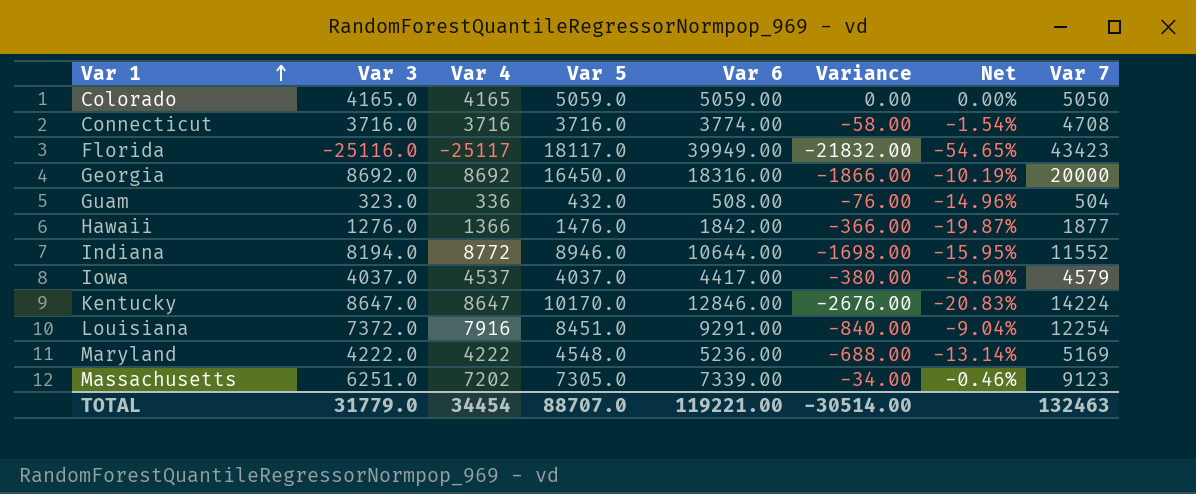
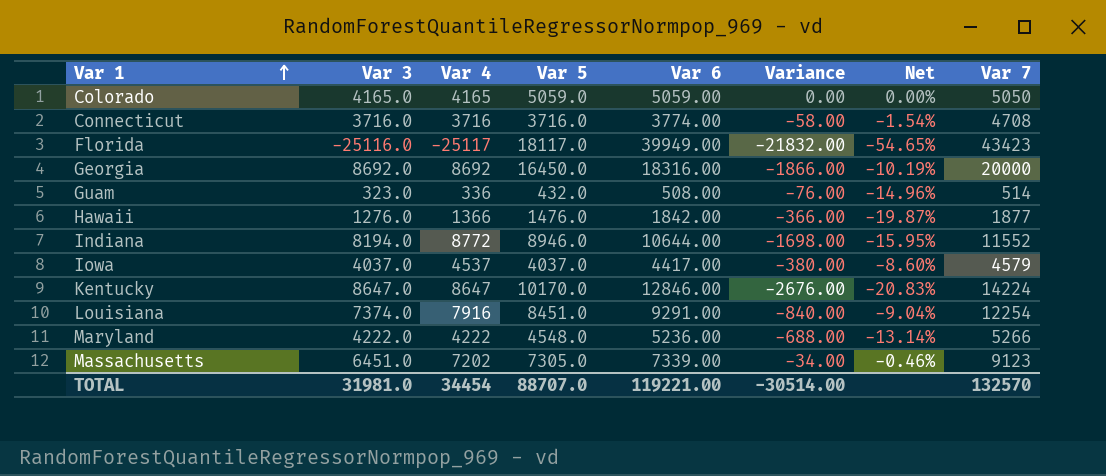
Guam | Var 7: 504 -> 514
Louisiana | Var 3: 7372.0 -> 7374.0
Maryland | Var 7: 5169 -> 5266
Massachusetts | Var 3: 6251.0 -> 6451.0
TOTAL | Var 3: 31779.0 -> 31981.0
TOTAL | Var 7: 132463 -> 132570

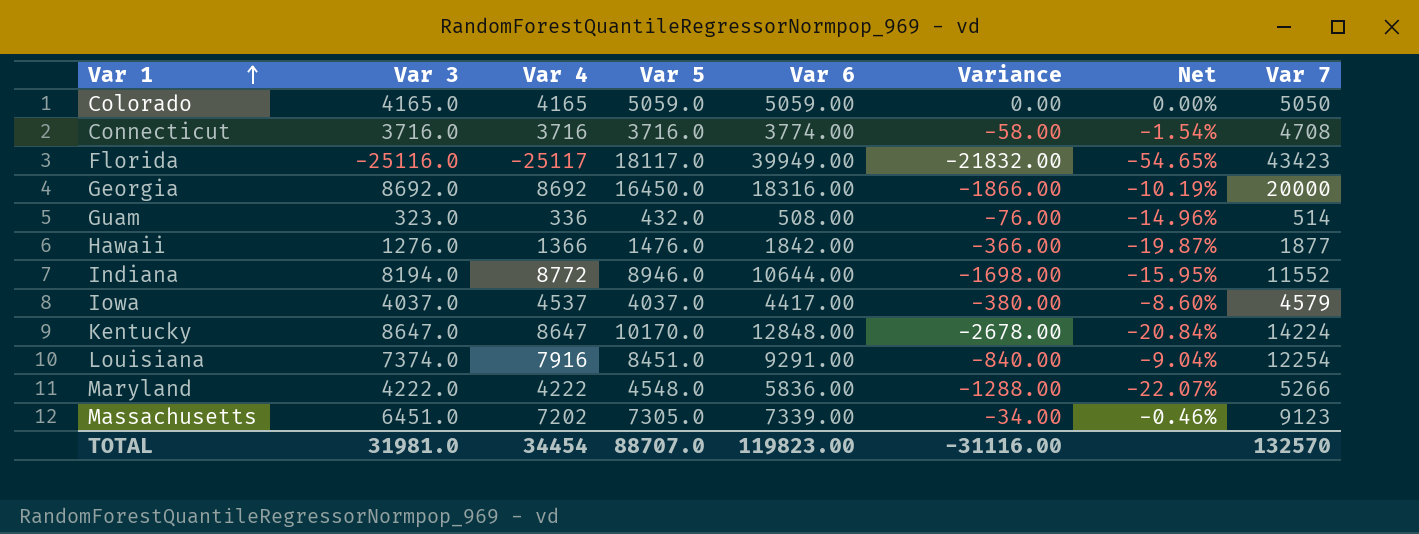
Kentucky | Var 6: 12846.00 -> 12848.00
Kentucky | Variance: -2676.00 -> -2678.00
Kentucky | Net: -20.83% -> -20.84%
Maryland | Var 6: 5236.00 -> 5836.00
Maryland | Variance: -688.00 -> -1288.00
Maryland | Net: -13.14% -> -22.07%
TOTAL | Var 6: 119221.00 -> 119823.00
TOTAL | Variance: -30514.00 -> -31116.00

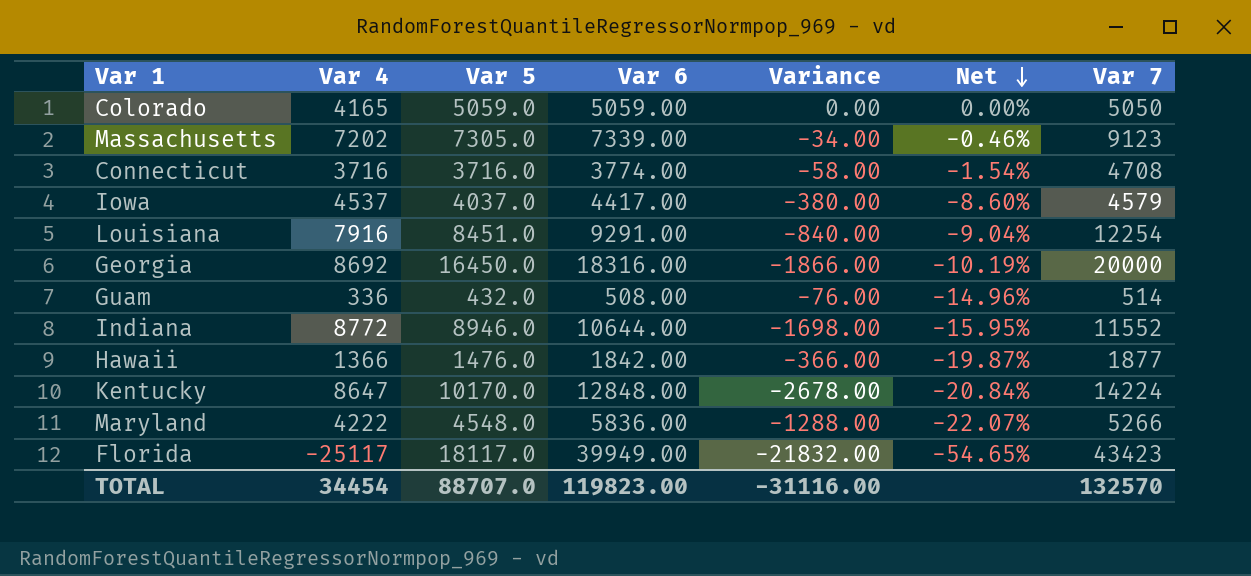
row order: Var 1 ascending -> Net descending
column Var 3 | position: 2 -> none

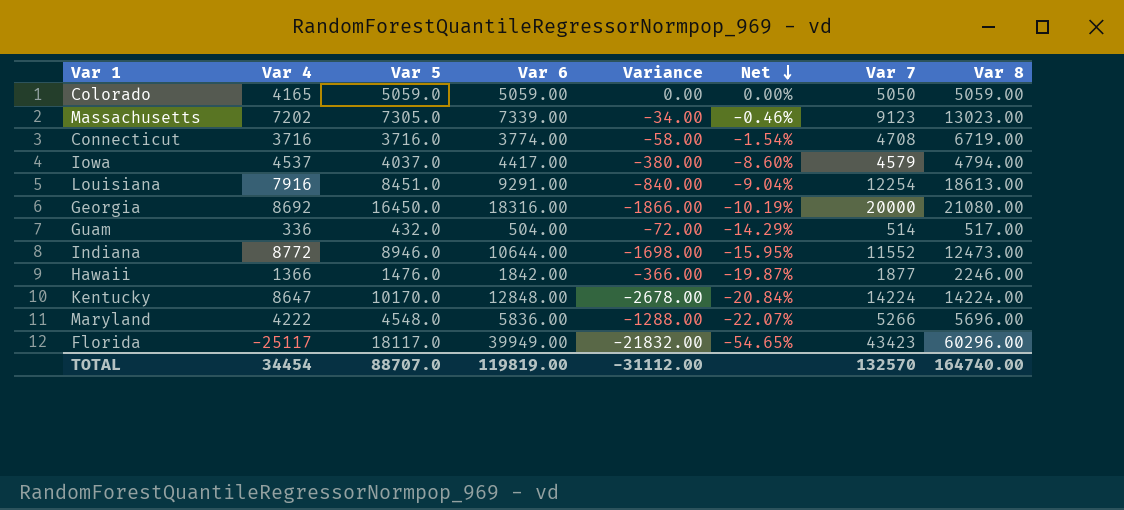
column Var 8 | position: none -> 8
Guam | Var 6: 508.00 -> 504.00
Guam | Variance: -76.00 -> -72.00
Guam | Net: -14.96% -> -14.29%
TOTAL | Var 6: 119823.00 -> 119819.00
TOTAL | Variance: -31116.00 -> -31112.00

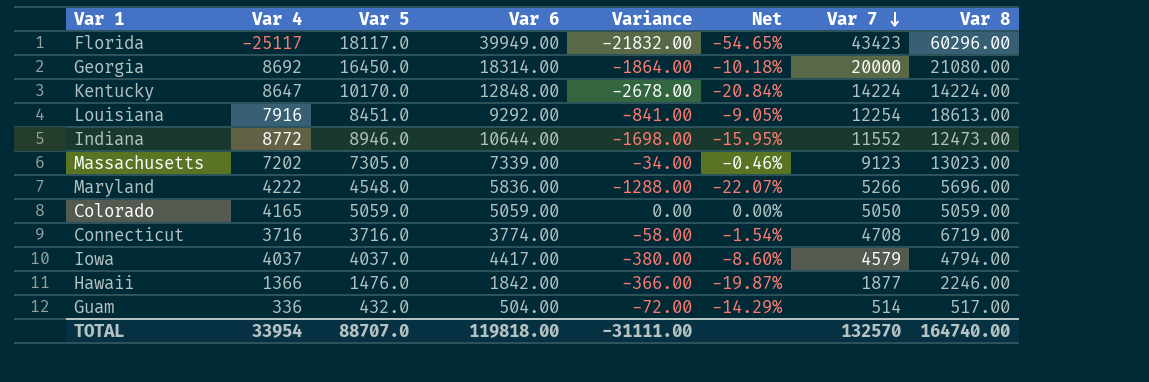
row order: Net descending -> Var 7 descending
Georgia | Var 6: 18316.00 -> 18314.00
Georgia | Variance: -1866.00 -> -1864.00
Georgia | Net: -10.19% -> -10.18%
Louisiana | Var 6: 9291.00 -> 9292.00
Louisiana | Variance: -840.00 -> -841.00
Louisiana | Net: -9.04% -> -9.05%
Iowa | Var 4: 4537 -> 4037
TOTAL | Var 4: 34454 -> 33954
TOTAL | Var 6: 119819.00 -> 119818.00
TOTAL | Variance: -31112.00 -> -31111.00

